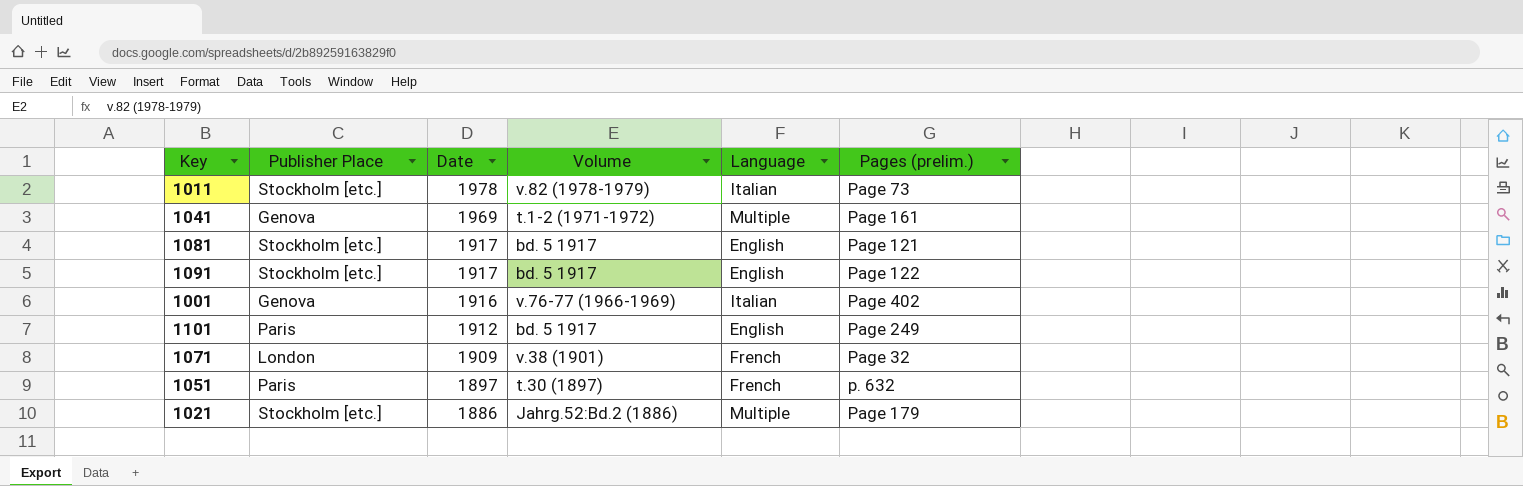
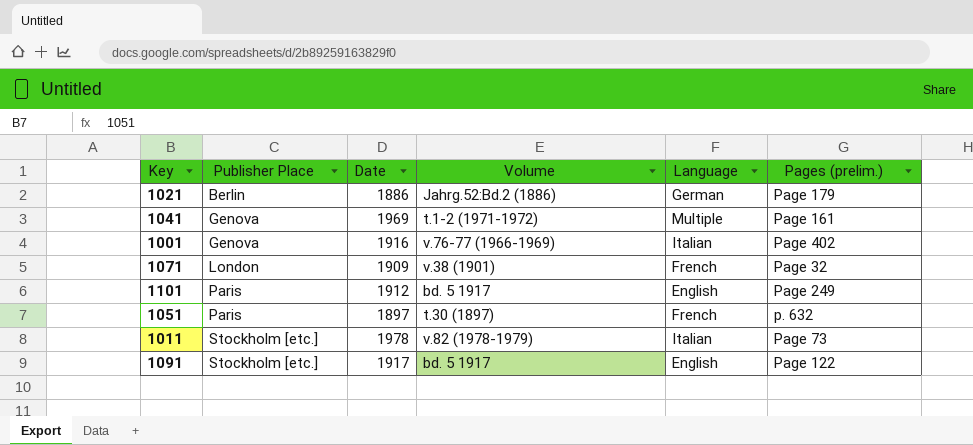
row order: Date descending -> Publisher Place ascending
row 1081: Stockholm [etc.] | 1917 | bd. 5 1917 | English | Page 121 -> none
1021 | Publisher Place: Stockholm [etc.] -> Berlin
1021 | Language: Multiple -> German

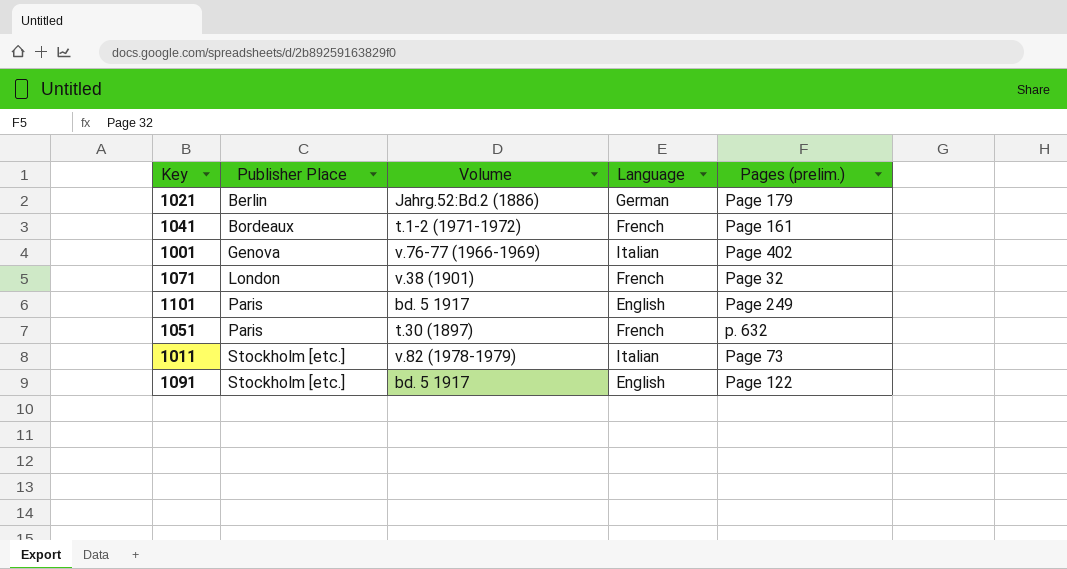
column Date | position: 3 -> none
1041 | Publisher Place: Genova -> Bordeaux
1041 | Language: Multiple -> French

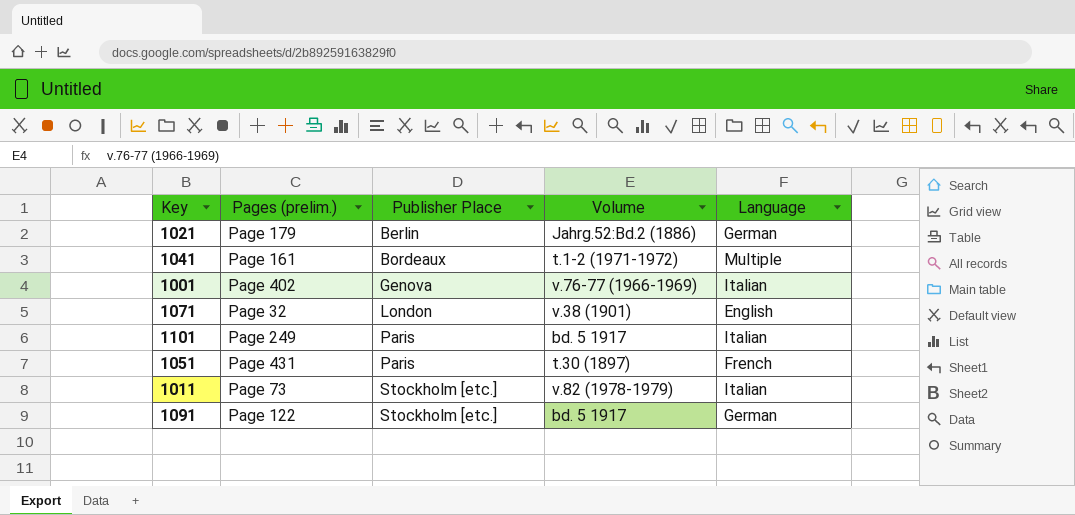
column Pages (prelim.) | position: 5 -> 2
1041 | Language: French -> Multiple
1071 | Language: French -> English
1101 | Language: English -> Italian
1051 | Pages (prelim.): p. 632 -> Page 431
1091 | Language: English -> German

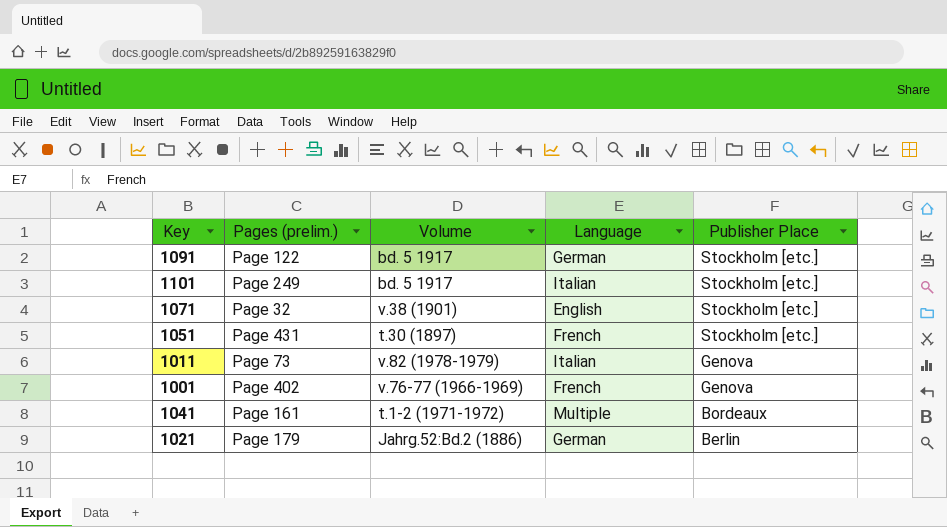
row order: Publisher Place ascending -> Publisher Place descending
column Publisher Place | position: 3 -> 5
1101 | Publisher Place: Paris -> Stockholm [etc.]
1071 | Publisher Place: London -> Stockholm [etc.]
1051 | Publisher Place: Paris -> Stockholm [etc.]
1011 | Publisher Place: Stockholm [etc.] -> Genova
1001 | Language: Italian -> French

